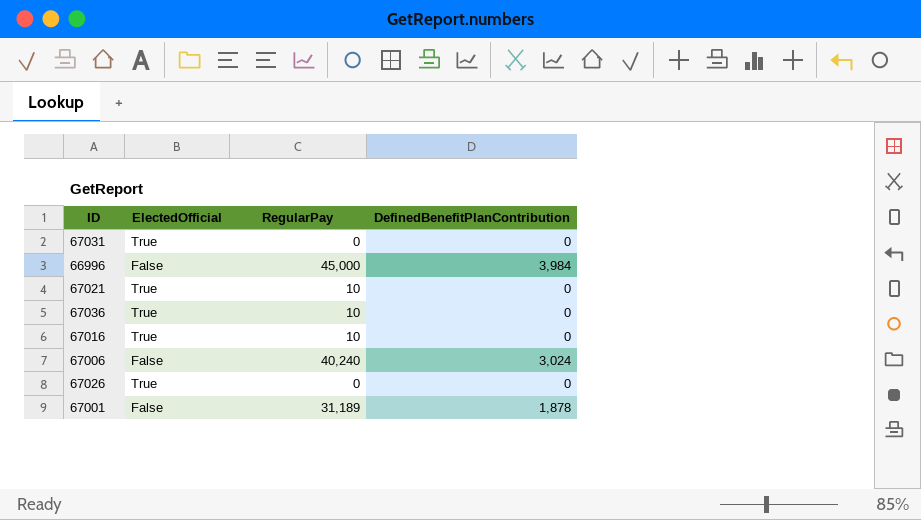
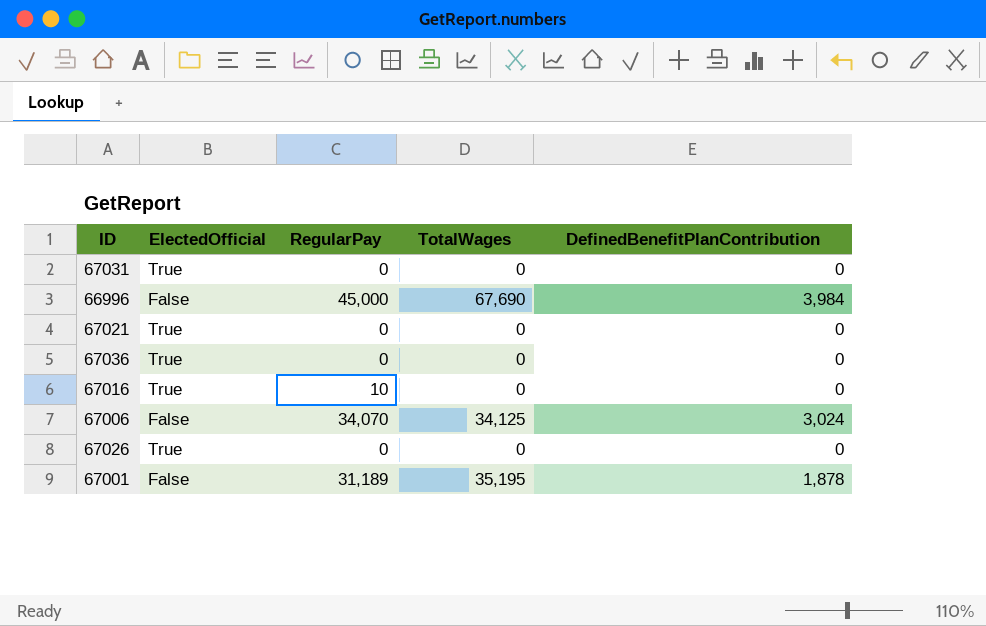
column TotalWages | position: none -> 4
67021 | RegularPay: 10 -> 0
67036 | RegularPay: 10 -> 0
67006 | RegularPay: 40,240 -> 34,070

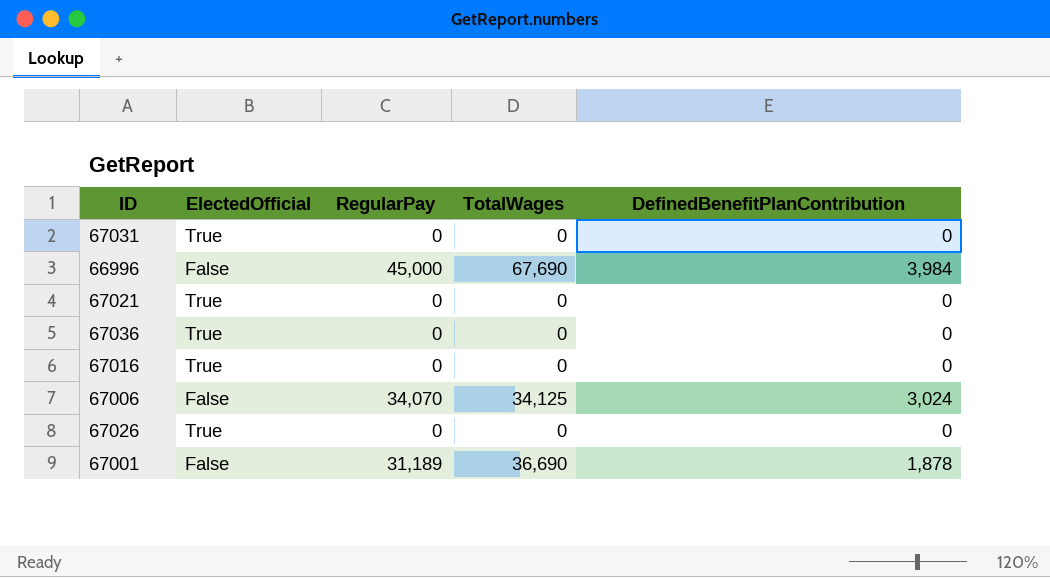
67016 | RegularPay: 10 -> 0
67001 | TotalWages: 35,195 -> 36,690

